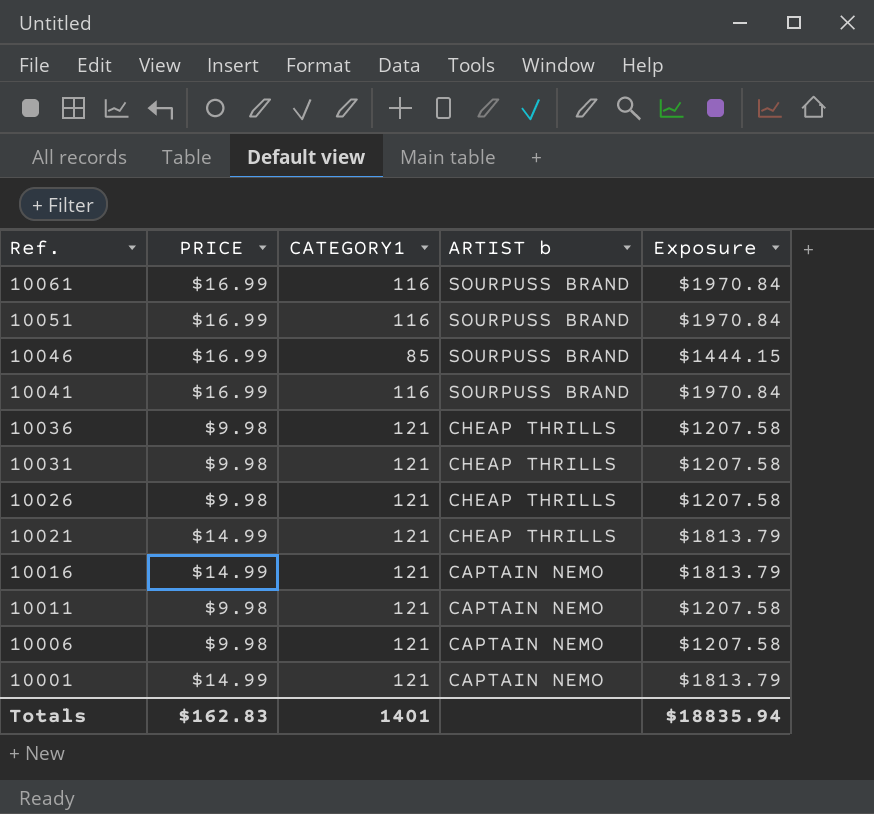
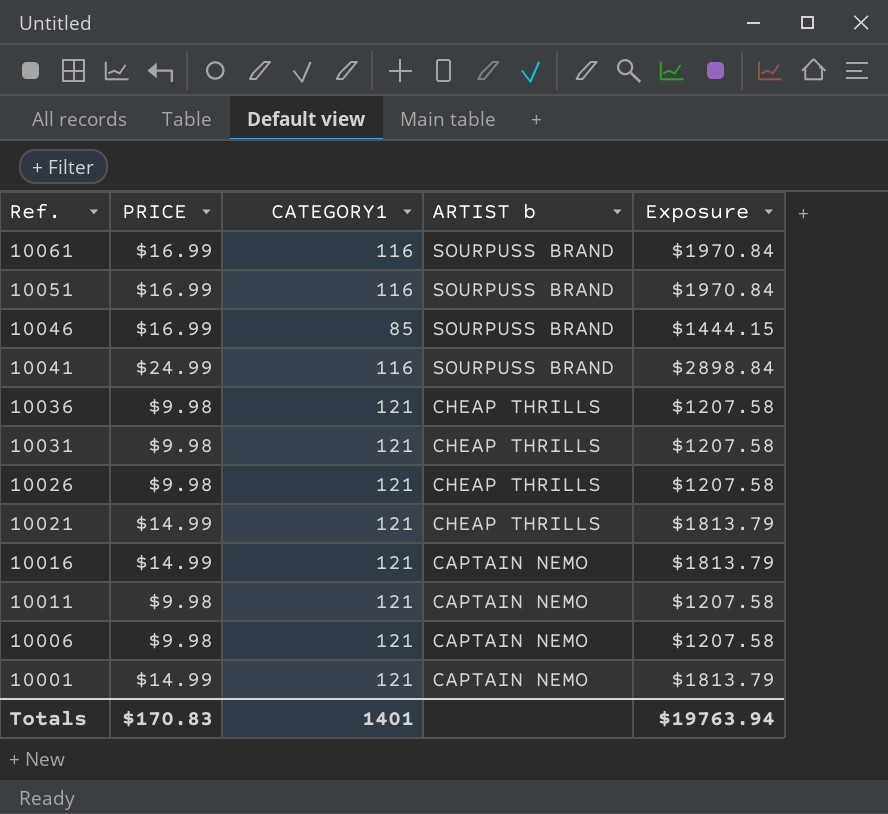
10041 | PRICE: $16.99 -> $24.99
10041 | Exposure: $1970.84 -> $2898.84
Totals | PRICE: $162.83 -> $170.83
Totals | Exposure: $18835.94 -> $19763.94

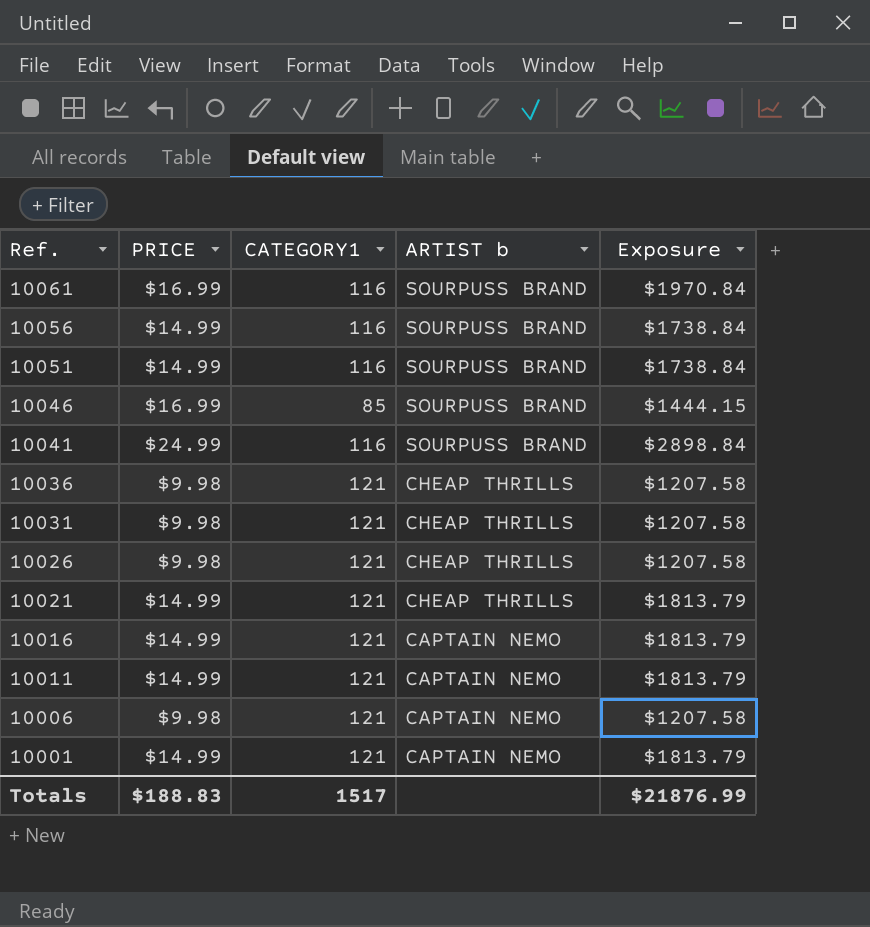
row 10056: none -> $14.99 | 116 | SOURPUSS BRAND | $1738.84
10051 | PRICE: $16.99 -> $14.99
10051 | Exposure: $1970.84 -> $1738.84
10011 | PRICE: $9.98 -> $14.99
10011 | Exposure: $1207.58 -> $1813.79
Totals | PRICE: $170.83 -> $188.83
Totals | CATEGORY1: 1401 -> 1517
Totals | Exposure: $19763.94 -> $21876.99

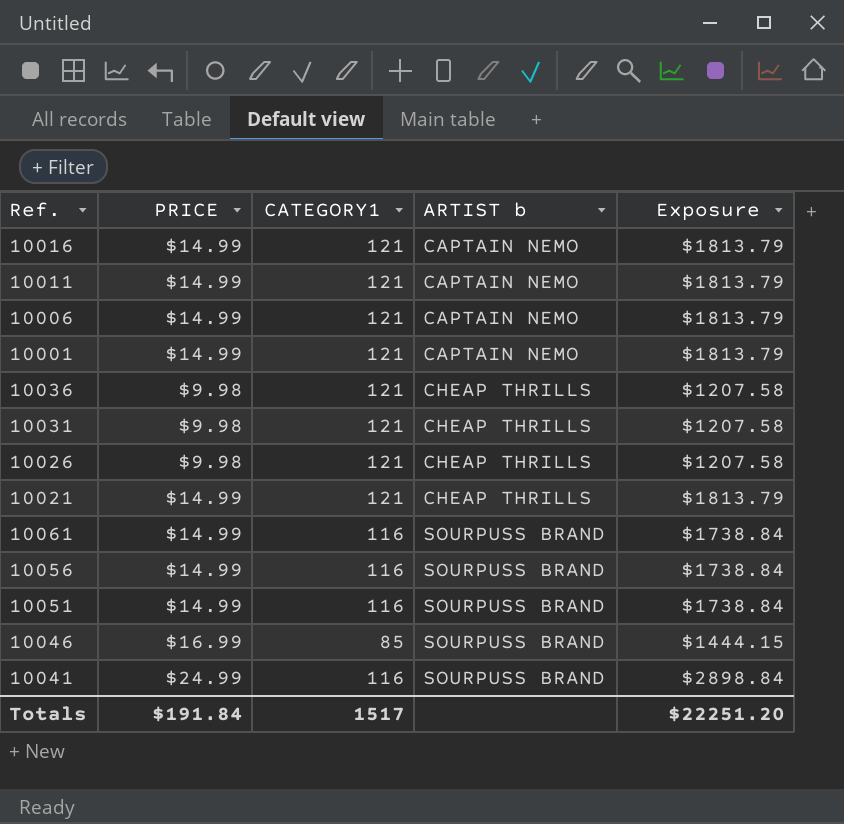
row order: Ref. descending -> ARTIST b ascending
10006 | PRICE: $9.98 -> $14.99
10006 | Exposure: $1207.58 -> $1813.79
10061 | PRICE: $16.99 -> $14.99
10061 | Exposure: $1970.84 -> $1738.84
Totals | PRICE: $188.83 -> $191.84
Totals | Exposure: $21876.99 -> $22251.20

